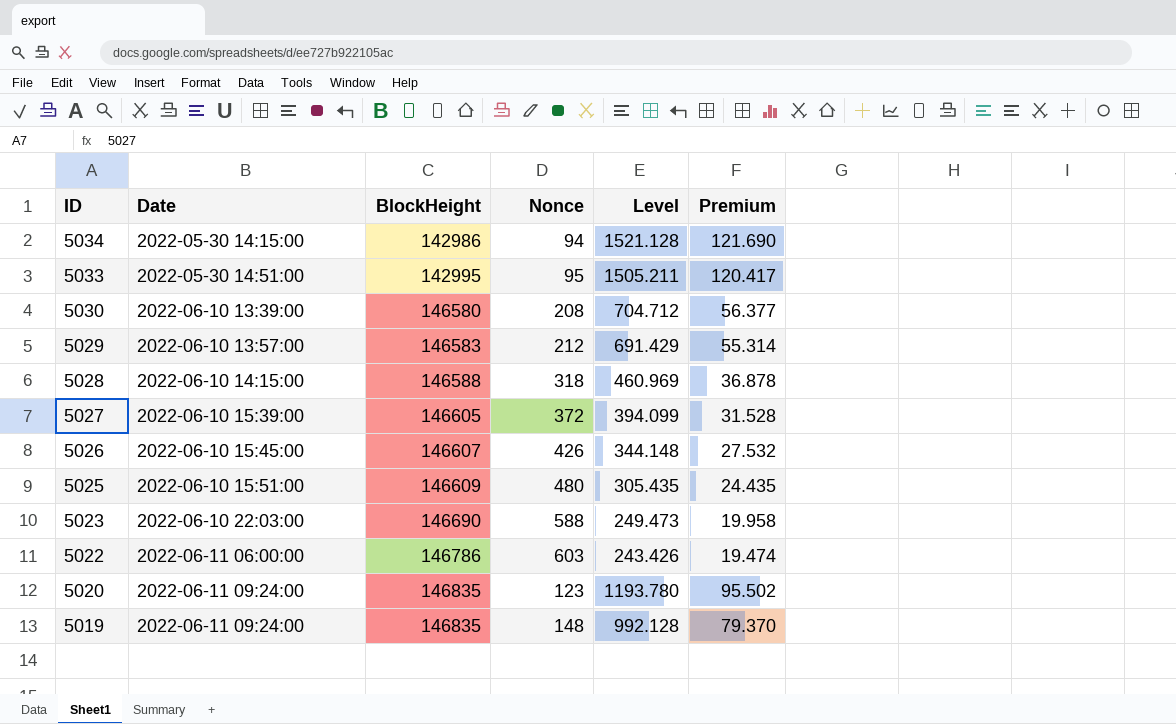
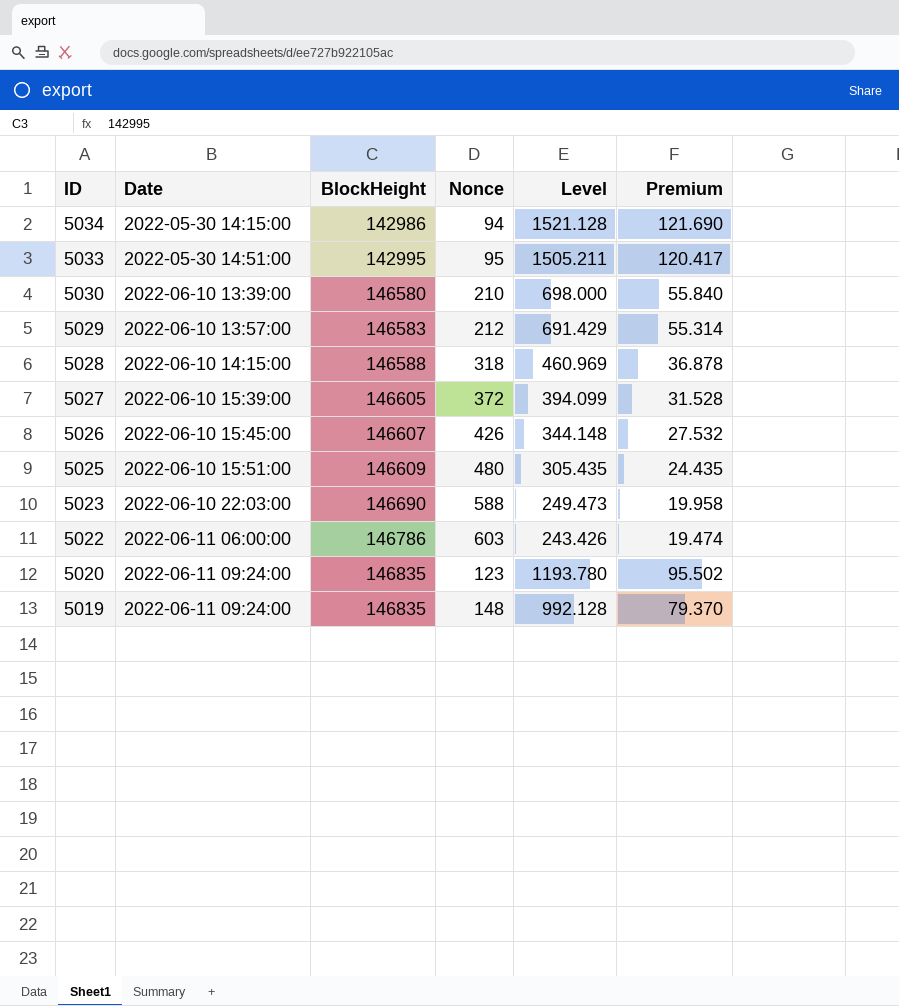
5030 | Nonce: 208 -> 210
5030 | Level: 704.712 -> 698.000
5030 | Premium: 56.377 -> 55.840

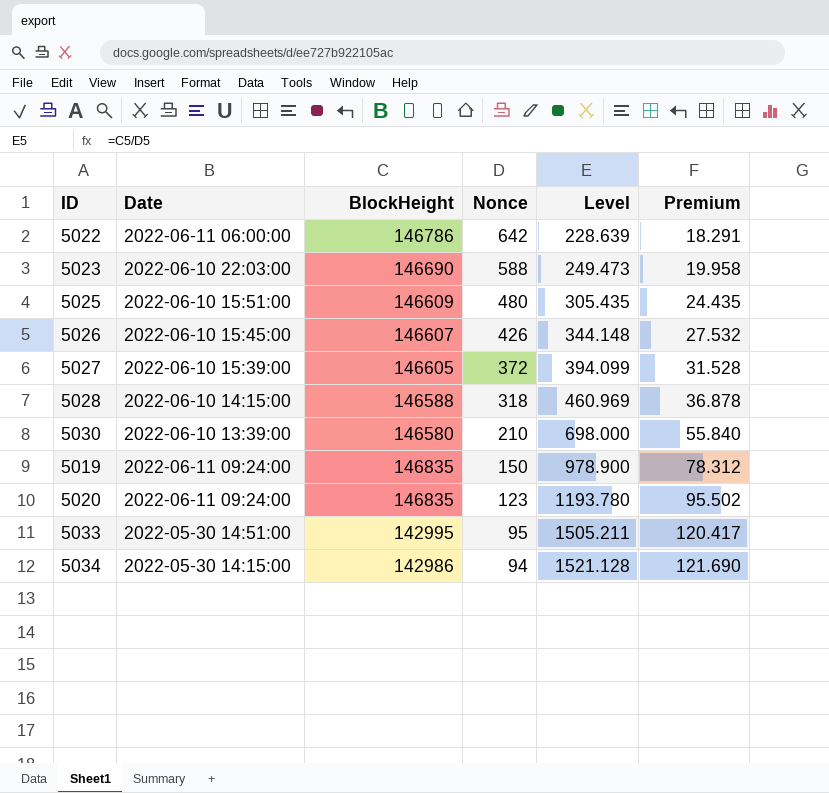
row order: ID descending -> Nonce descending
row 5029: 2022-06-10 13:57:00 | 146583 | 212 | 691.429 | 55.314 -> none
5022 | Nonce: 603 -> 642
5022 | Level: 243.426 -> 228.639
5022 | Premium: 19.474 -> 18.291
5019 | Nonce: 148 -> 150
5019 | Level: 992.128 -> 978.900
5019 | Premium: 79.370 -> 78.312

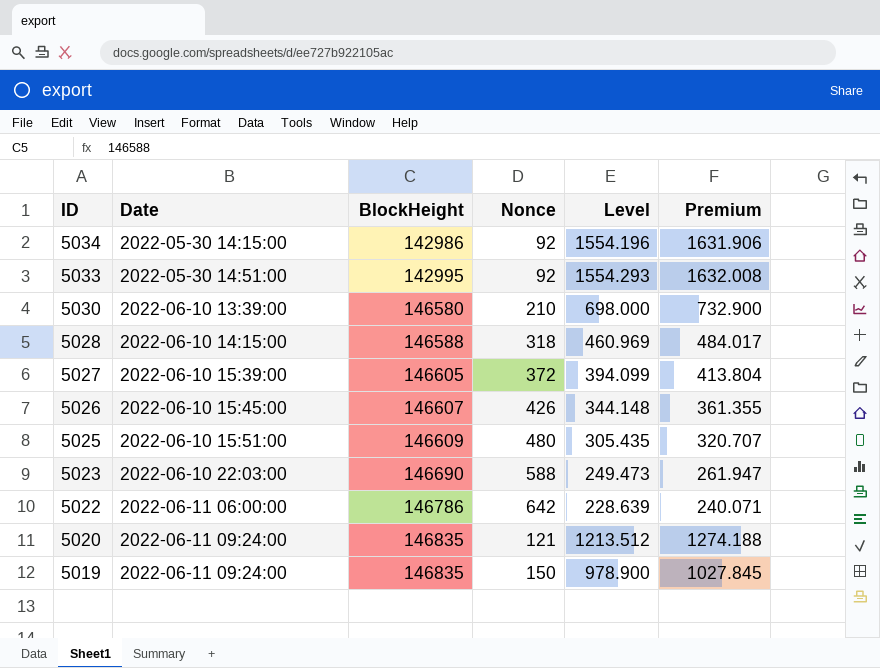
row order: Nonce descending -> ID descending
column Premium | formula: [Level] * 0.08 -> [Level] * 1.05
5034 | Nonce: 94 -> 92
5034 | Level: 1521.128 -> 1554.196
5033 | Nonce: 95 -> 92
5033 | Level: 1505.211 -> 1554.293
5020 | Nonce: 123 -> 121
5020 | Level: 1193.780 -> 1213.512

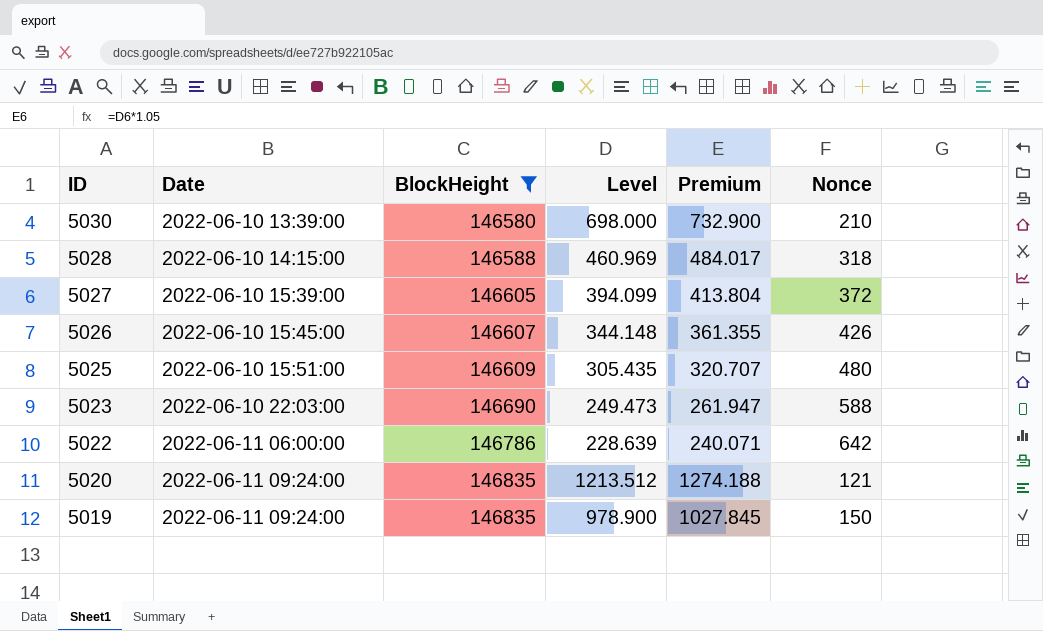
filter: none -> BlockHeight >= 146580
column Nonce | position: 4 -> 6

